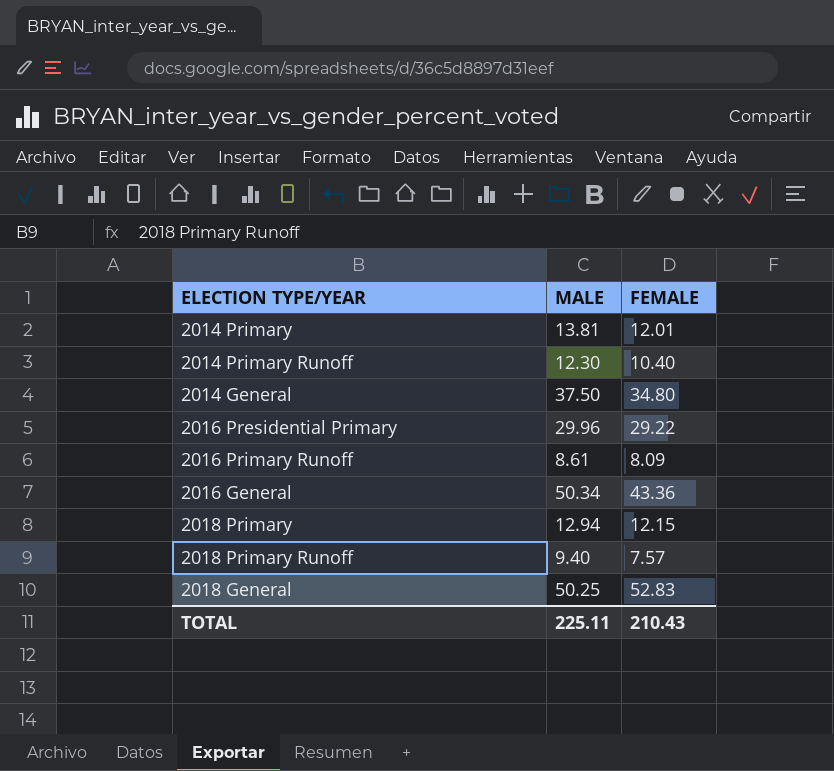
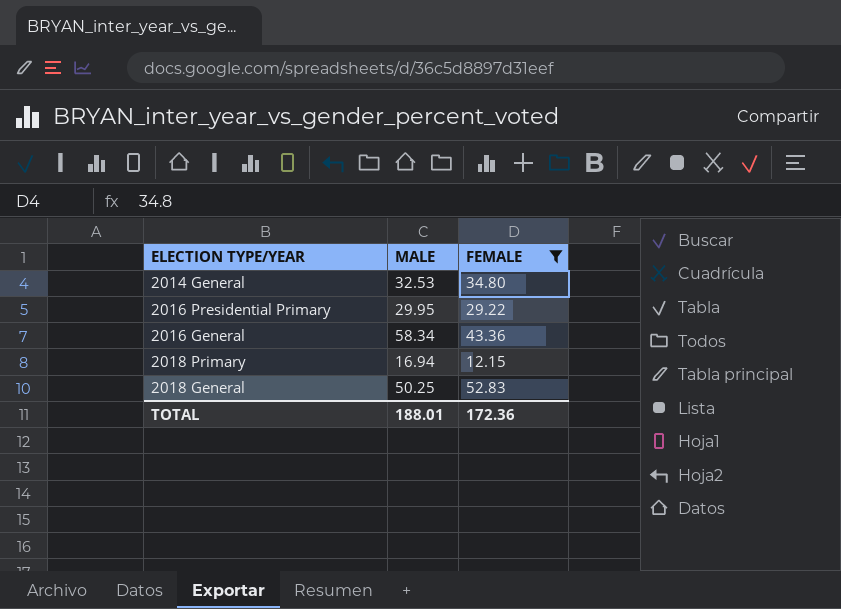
filter: none -> FEMALE >= 12.15
2014 General | MALE: 37.50 -> 32.53
2016 Presidential Primary | MALE: 29.96 -> 29.95
2016 General | MALE: 50.34 -> 58.34
2018 Primary | MALE: 12.94 -> 16.94
TOTAL | MALE: 225.11 -> 188.01
TOTAL | FEMALE: 210.43 -> 172.36

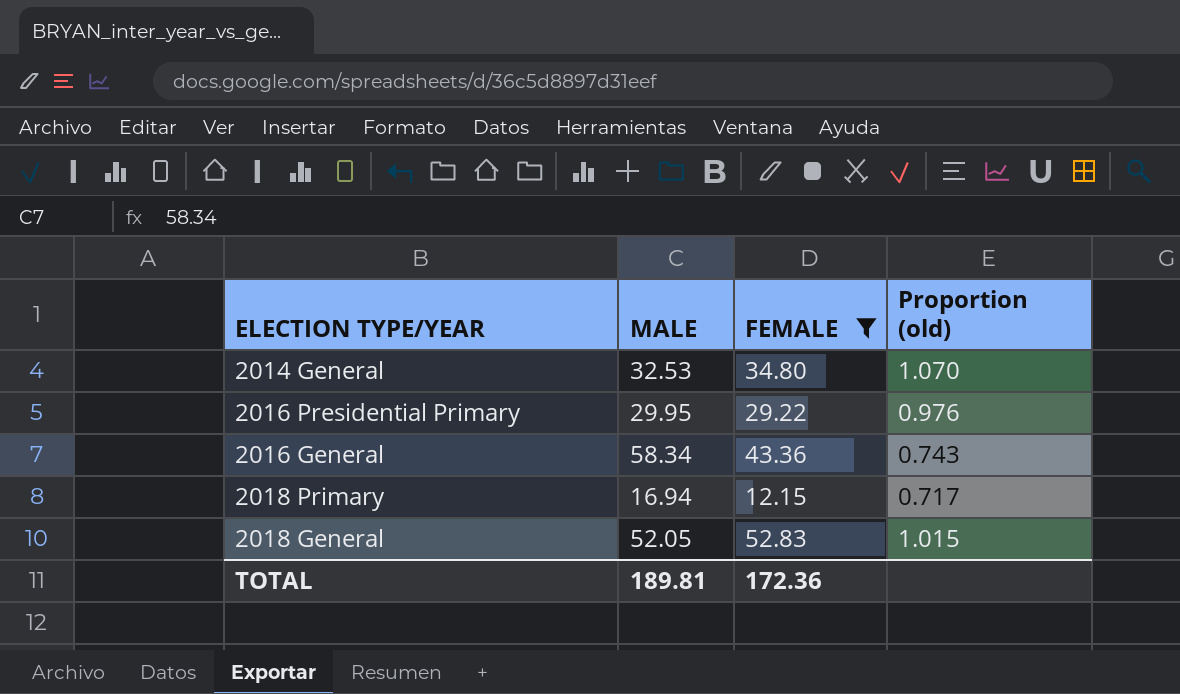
column Proportion (old) | formula: none -> [FEMALE] / [MALE]
2018 General | MALE: 50.25 -> 52.05
TOTAL | MALE: 188.01 -> 189.81

